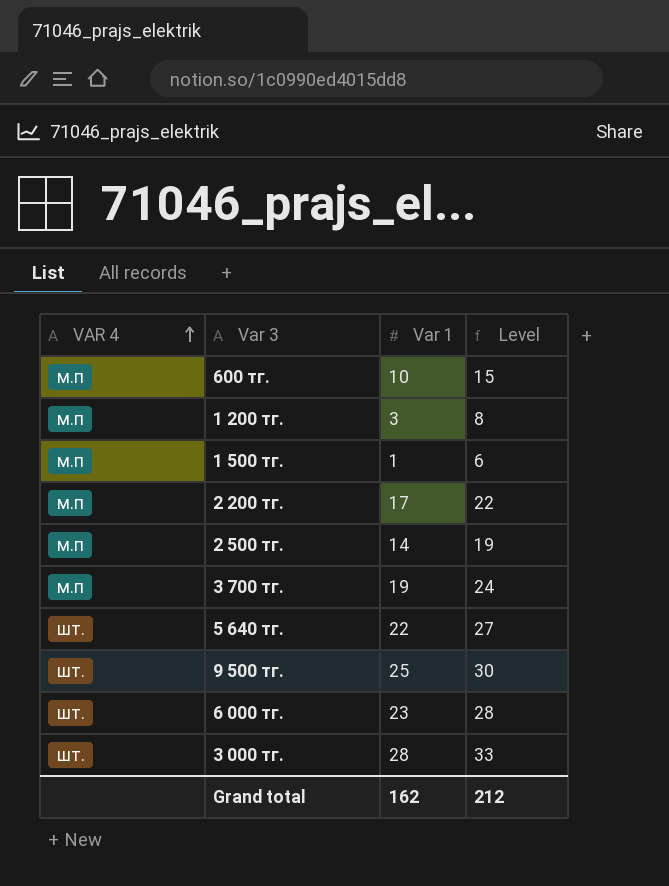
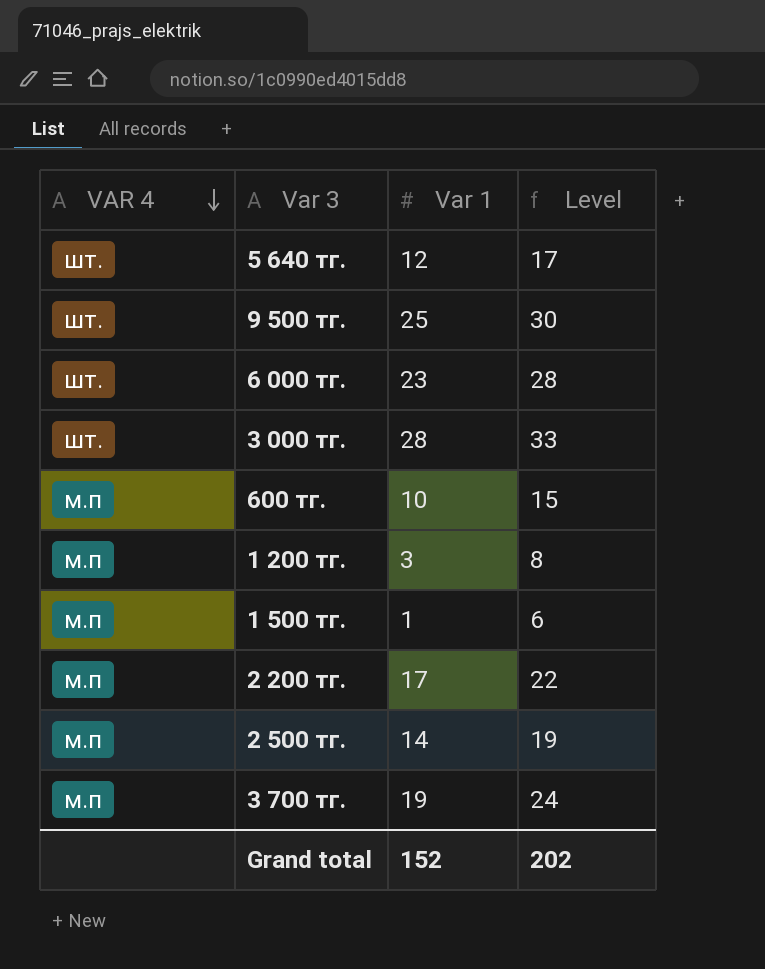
row order: VAR 4 ascending -> VAR 4 descending
5 640 тг. | Var 1: 22 -> 12
5 640 тг. | Level: 27 -> 17
Grand total | Var 1: 162 -> 152
Grand total | Level: 212 -> 202

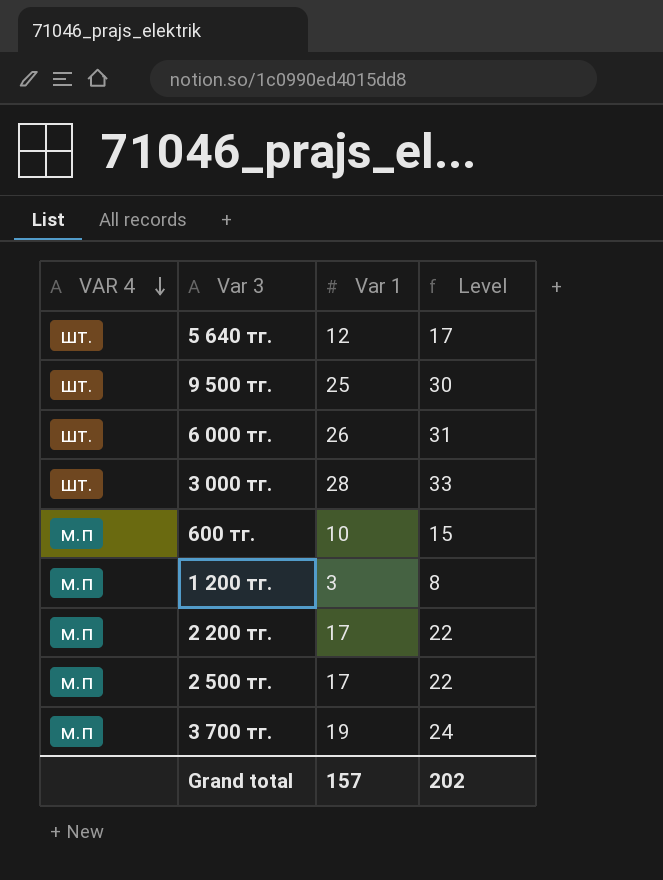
row 1 500 тг.: м.п | 1 | 6 -> none
6 000 тг. | Var 1: 23 -> 26
6 000 тг. | Level: 28 -> 31
2 500 тг. | Var 1: 14 -> 17
2 500 тг. | Level: 19 -> 22
Grand total | Var 1: 152 -> 157

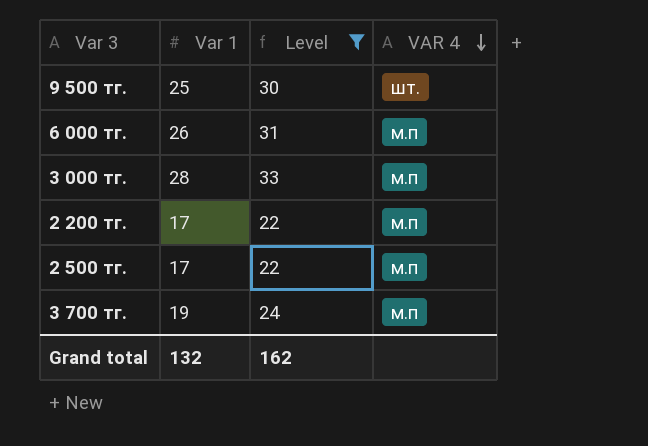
filter: none -> Level >= 22
column VAR 4 | position: 1 -> 4
6 000 тг. | VAR 4: шт. -> м.п
3 000 тг. | VAR 4: шт. -> м.п
Grand total | Var 1: 157 -> 132
Grand total | Level: 202 -> 162

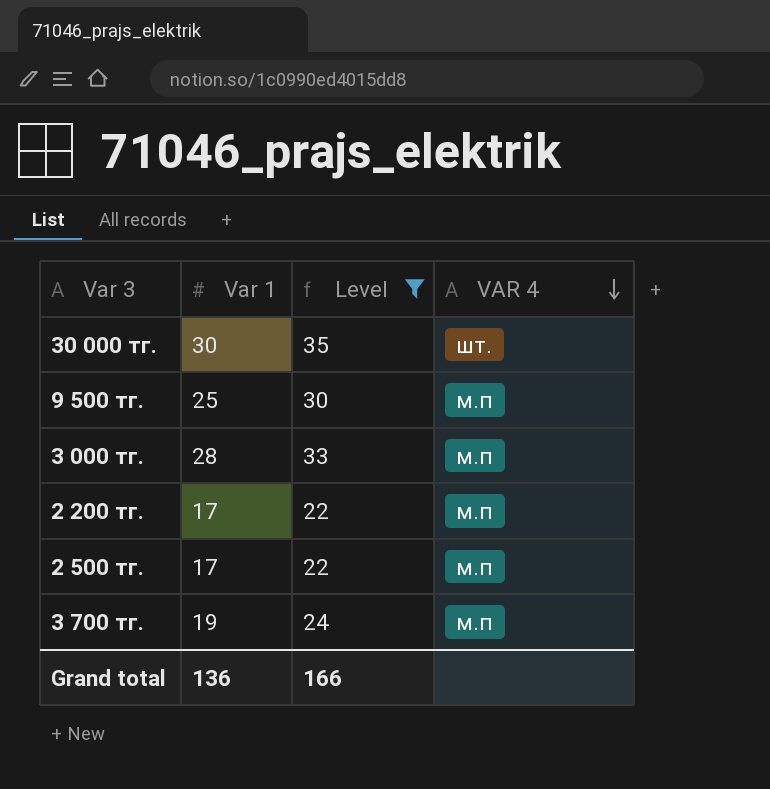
row 6 000 тг.: 26 | 31 | м.п -> none
row 30 000 тг.: none -> 30 | 35 | шт.
9 500 тг. | VAR 4: шт. -> м.п
Grand total | Var 1: 132 -> 136
Grand total | Level: 162 -> 166

